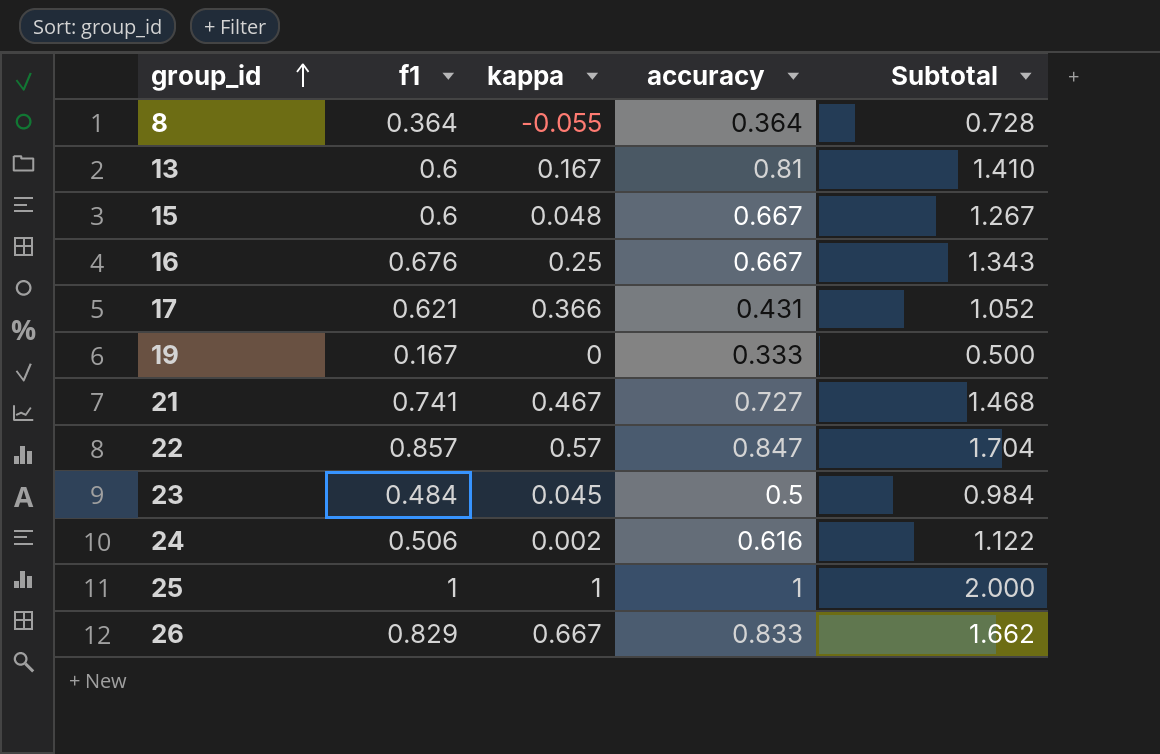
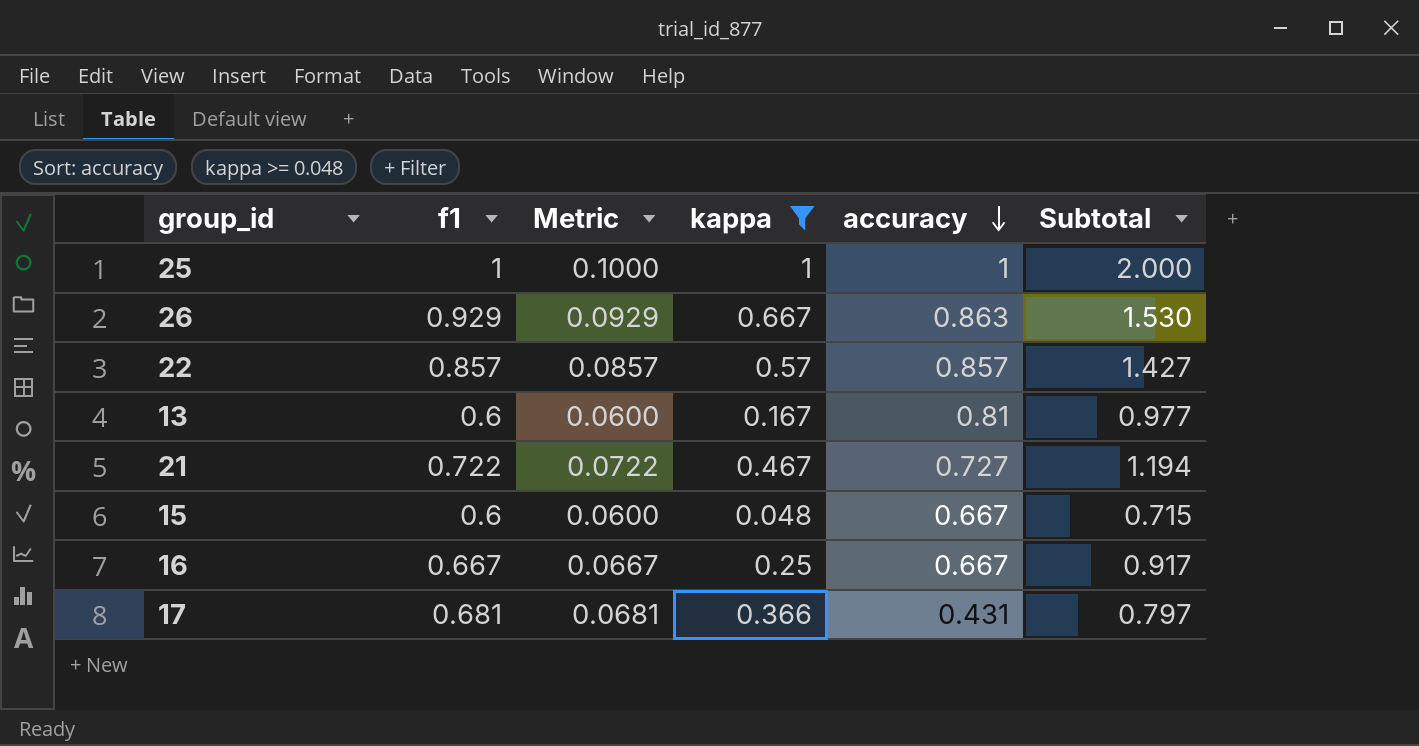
filter: none -> kappa >= 0.048
row order: group_id ascending -> accuracy descending
column Metric | formula: none -> [f1] * 0.1
column Subtotal | formula: [f1] + [accuracy] -> [kappa] + [accuracy]
26 | f1: 0.829 -> 0.929
26 | accuracy: 0.833 -> 0.863
22 | accuracy: 0.847 -> 0.857
21 | f1: 0.741 -> 0.722
16 | f1: 0.676 -> 0.667
17 | f1: 0.621 -> 0.681

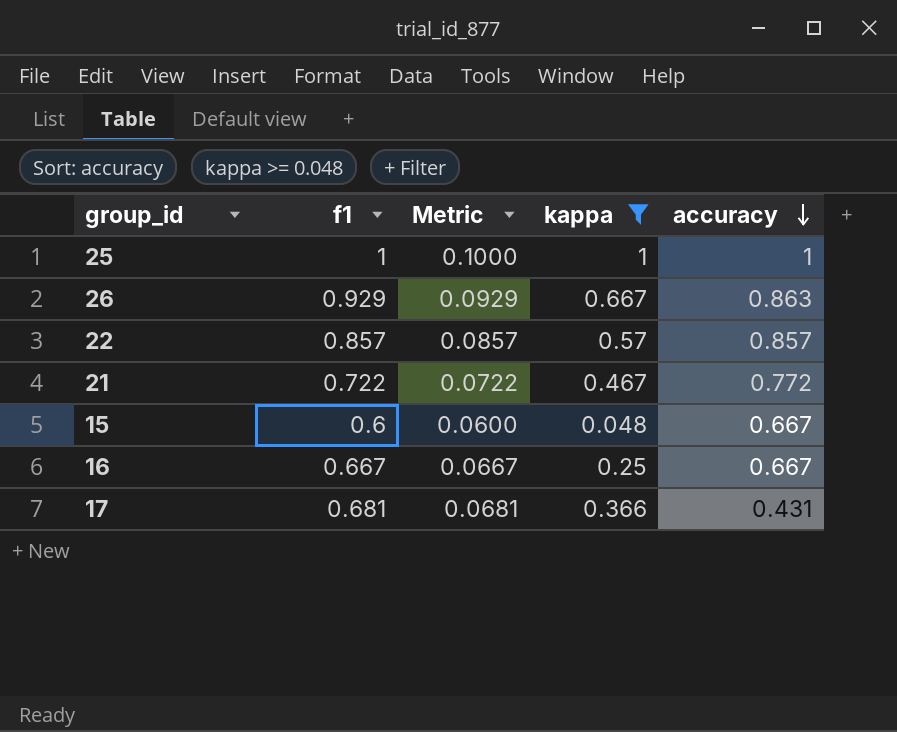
column Subtotal | formula: [kappa] + [accuracy] -> none
row 13: 0.6 | 0.0600 | 0.167 | 0.81 | 0.977 -> none
21 | accuracy: 0.727 -> 0.772

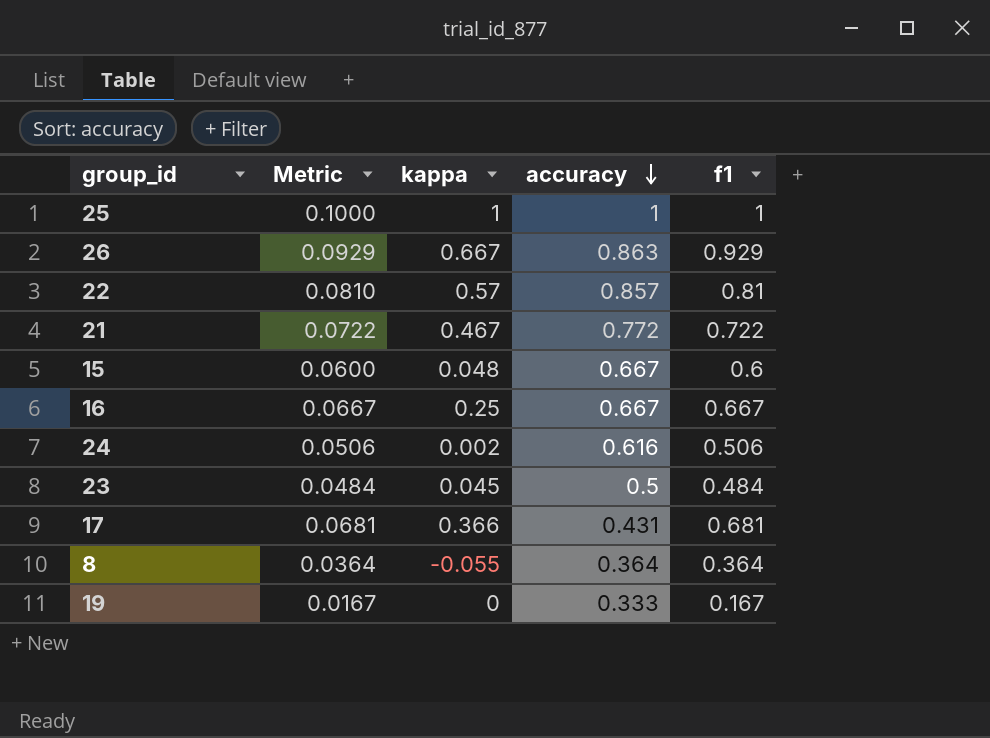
filter: kappa >= 0.048 -> none
column f1 | position: 2 -> 5
22 | Metric: 0.0857 -> 0.0810
22 | f1: 0.857 -> 0.81

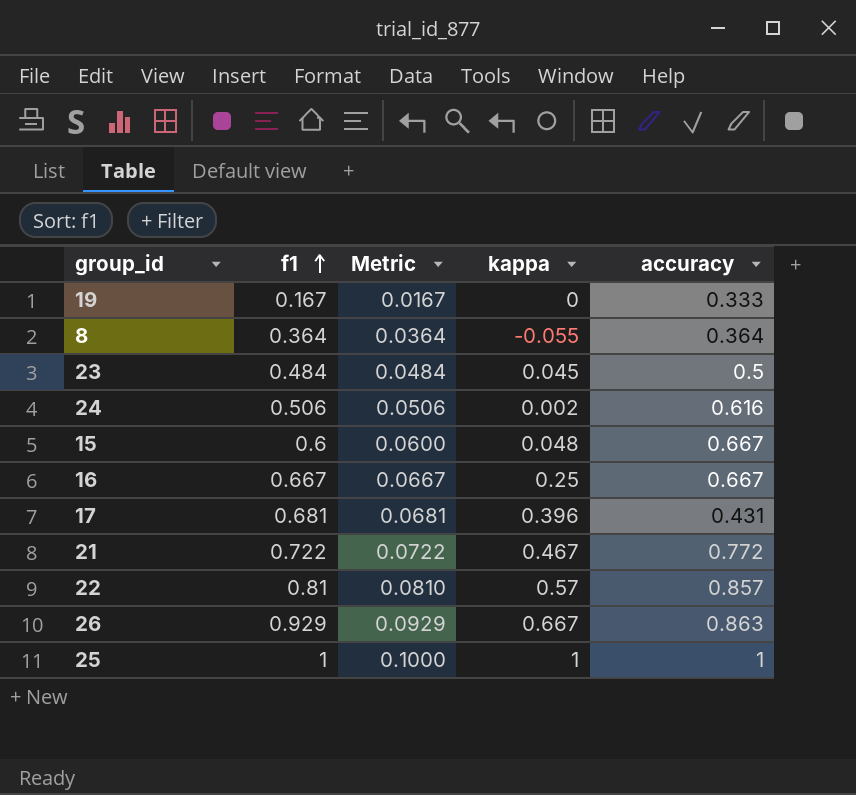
row order: accuracy descending -> f1 ascending
column f1 | position: 5 -> 2
17 | kappa: 0.366 -> 0.396

